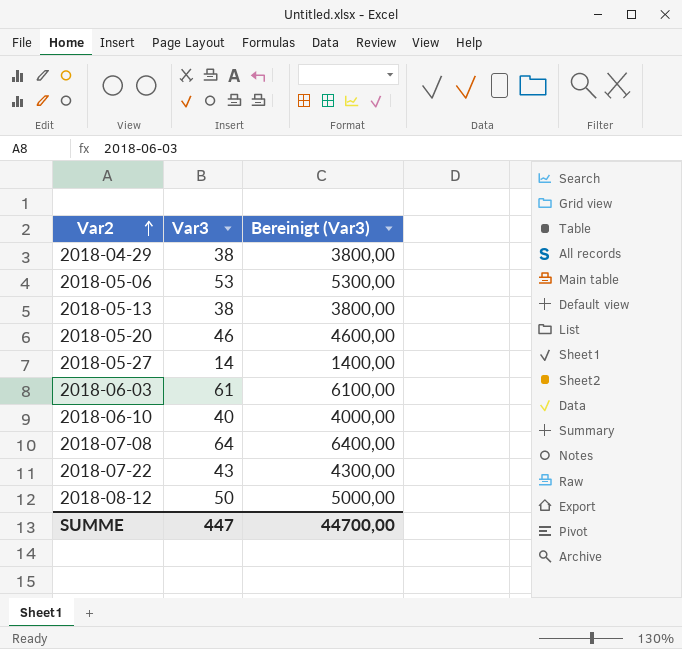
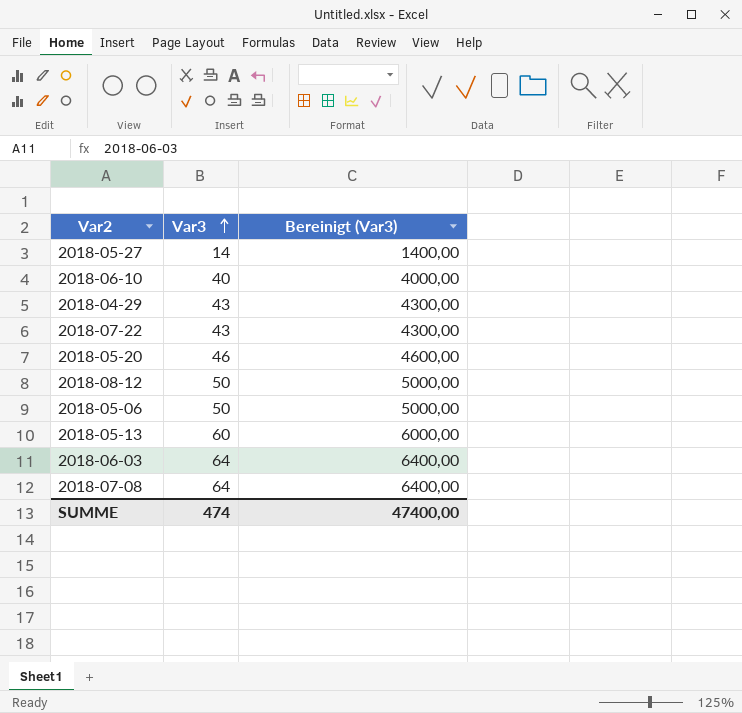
row order: Var2 ascending -> Var3 ascending
2018-04-29 | Var3: 38 -> 43
2018-04-29 | Bereinigt (Var3): 3800,00 -> 4300,00
2018-05-06 | Var3: 53 -> 50
2018-05-06 | Bereinigt (Var3): 5300,00 -> 5000,00
2018-05-13 | Var3: 38 -> 60
2018-05-13 | Bereinigt (Var3): 3800,00 -> 6000,00
2018-06-03 | Var3: 61 -> 64
2018-06-03 | Bereinigt (Var3): 6100,00 -> 6400,00
SUMME | Var3: 447 -> 474
SUMME | Bereinigt (Var3): 44700,00 -> 47400,00

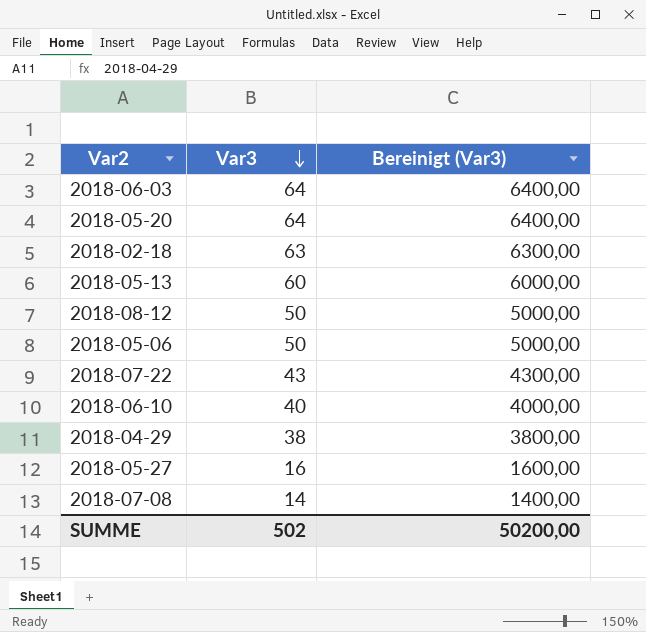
row order: Var3 ascending -> Var3 descending
2018-05-20 | Var3: 46 -> 64
2018-05-20 | Bereinigt (Var3): 4600,00 -> 6400,00
row 2018-02-18: none -> 63 | 6300,00
2018-04-29 | Var3: 43 -> 38
2018-04-29 | Bereinigt (Var3): 4300,00 -> 3800,00
2018-05-27 | Var3: 14 -> 16
2018-05-27 | Bereinigt (Var3): 1400,00 -> 1600,00
2018-07-08 | Var3: 64 -> 14
2018-07-08 | Bereinigt (Var3): 6400,00 -> 1400,00
SUMME | Var3: 474 -> 502
SUMME | Bereinigt (Var3): 47400,00 -> 50200,00

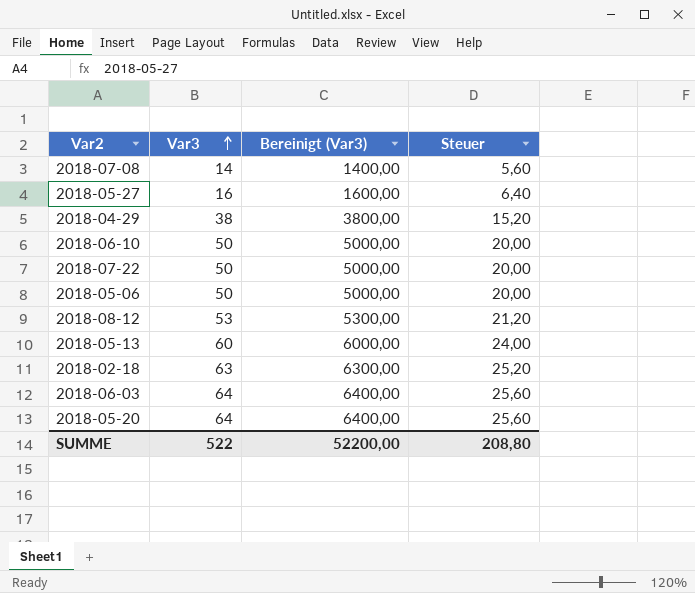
row order: Var3 descending -> Var3 ascending
column Steuer | formula: none -> [Var3] * 0,4
2018-06-10 | Var3: 40 -> 50
2018-06-10 | Bereinigt (Var3): 4000,00 -> 5000,00
2018-07-22 | Var3: 43 -> 50
2018-07-22 | Bereinigt (Var3): 4300,00 -> 5000,00
2018-08-12 | Var3: 50 -> 53
2018-08-12 | Bereinigt (Var3): 5000,00 -> 5300,00
SUMME | Var3: 502 -> 522
SUMME | Bereinigt (Var3): 50200,00 -> 52200,00

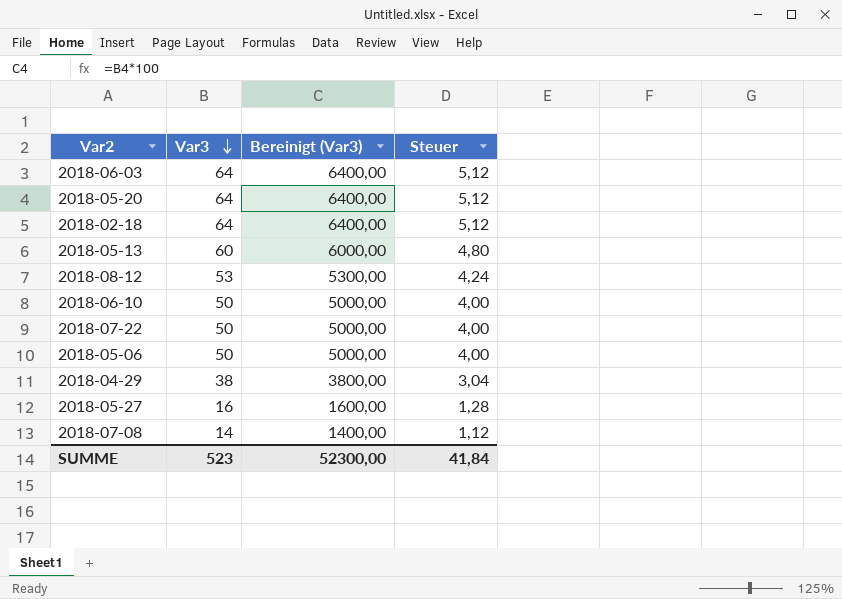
row order: Var3 ascending -> Var3 descending
column Steuer | formula: [Var3] * 0,4 -> [Var3] * 0,08
2018-02-18 | Var3: 63 -> 64
2018-02-18 | Bereinigt (Var3): 6300,00 -> 6400,00
SUMME | Var3: 522 -> 523
SUMME | Bereinigt (Var3): 52200,00 -> 52300,00
SUMME | Steuer: 208,80 -> 41,84

